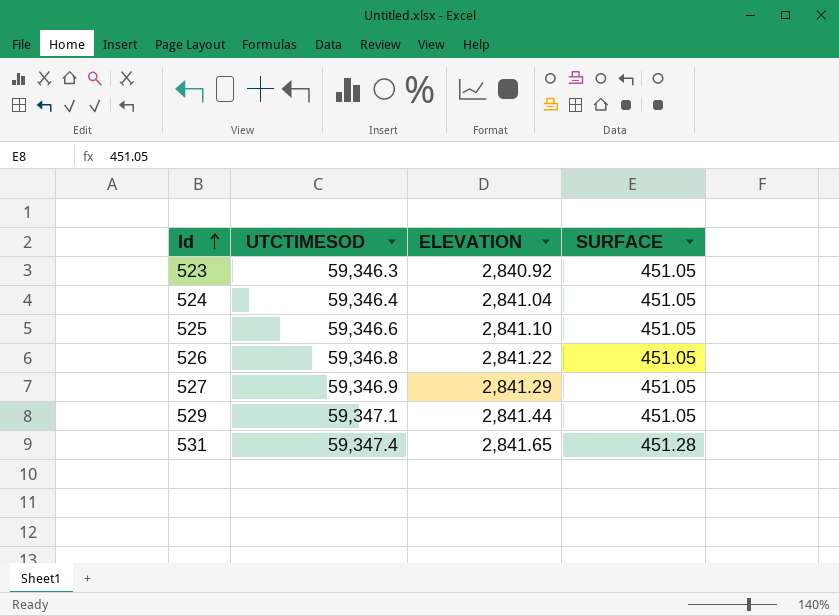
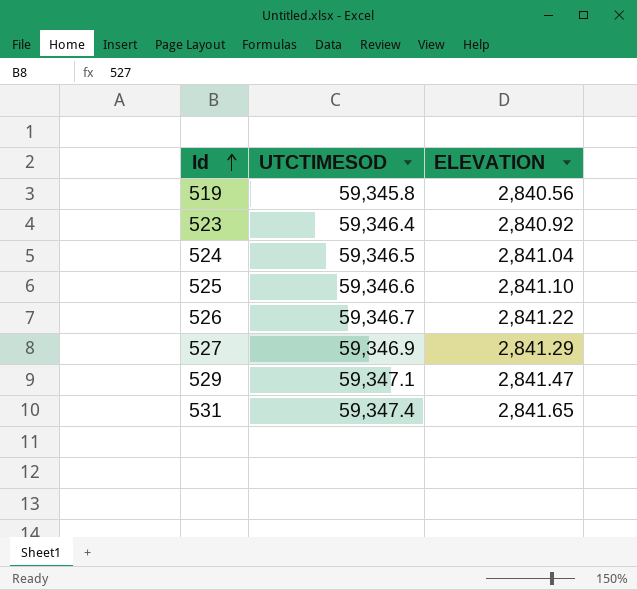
column SURFACE | position: 4 -> none
row 519: none -> 59,345.8 | 2,840.56
523 | UTCTIMESOD: 59,346.3 -> 59,346.4
524 | UTCTIMESOD: 59,346.4 -> 59,346.5
526 | UTCTIMESOD: 59,346.8 -> 59,346.7
529 | ELEVATION: 2,841.44 -> 2,841.47

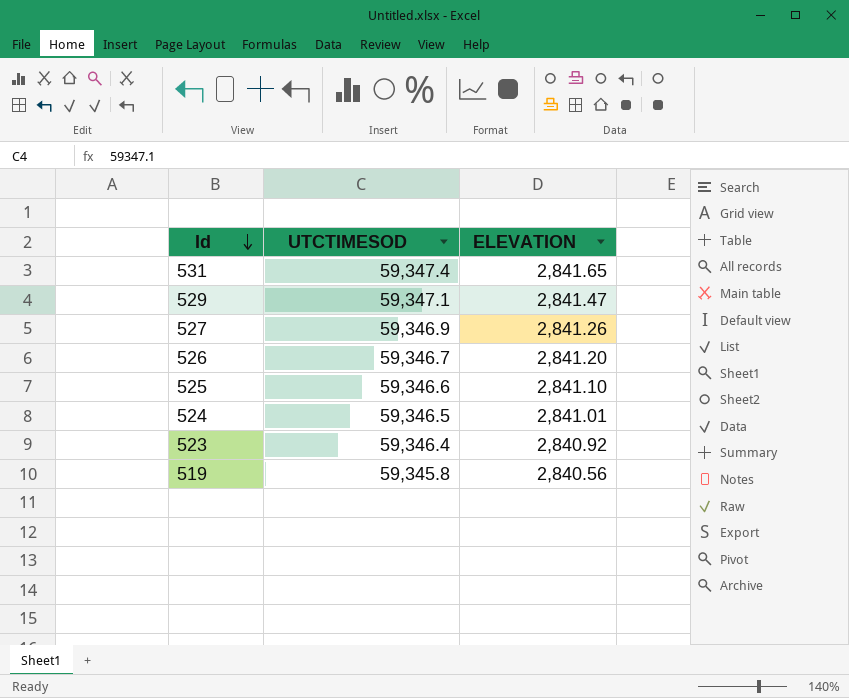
row order: Id ascending -> Id descending
527 | ELEVATION: 2,841.29 -> 2,841.26
526 | ELEVATION: 2,841.22 -> 2,841.20
524 | ELEVATION: 2,841.04 -> 2,841.01

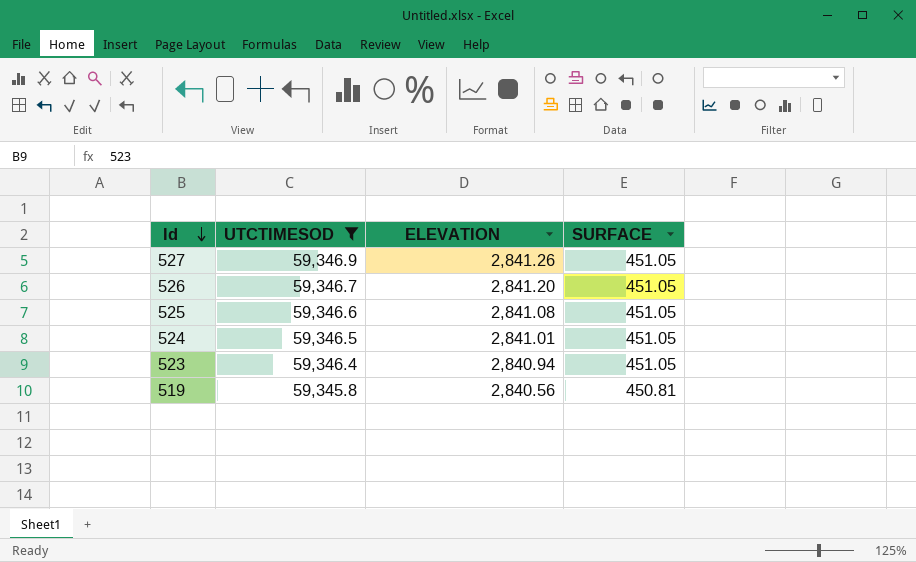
filter: none -> UTCTIMESOD <= 59,346.9
column SURFACE | position: none -> 4
525 | ELEVATION: 2,841.10 -> 2,841.08
523 | ELEVATION: 2,840.92 -> 2,840.94

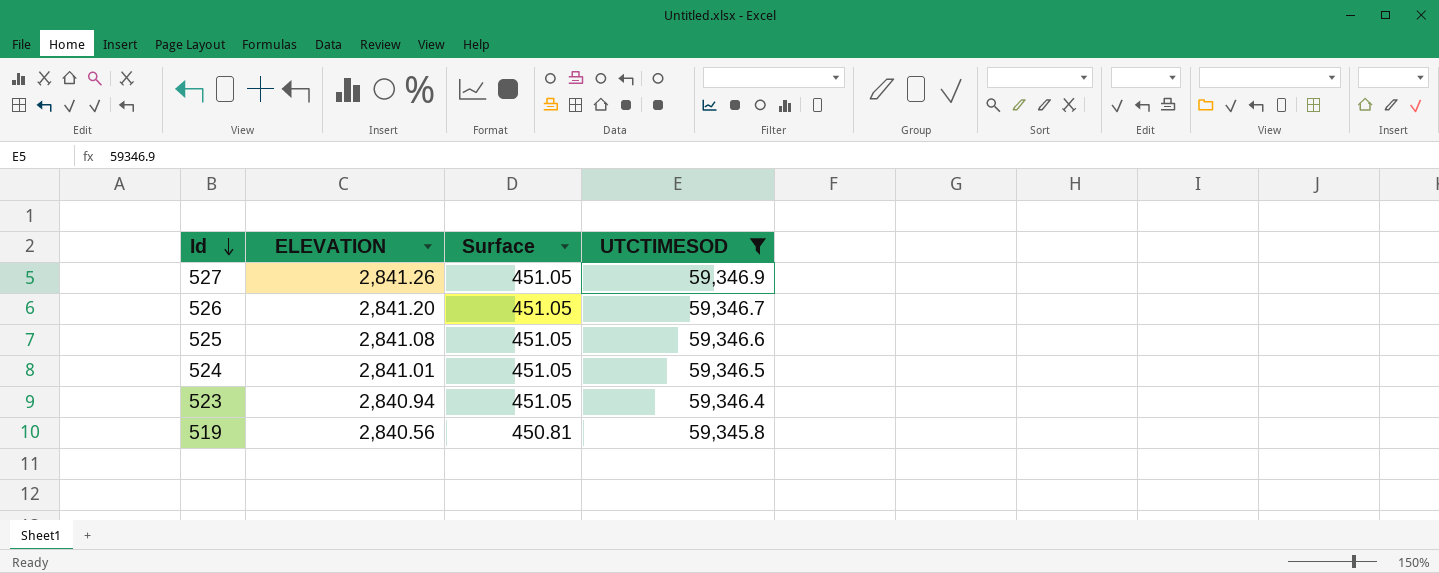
column name: SURFACE -> Surface
column UTCTIMESOD | position: 2 -> 4

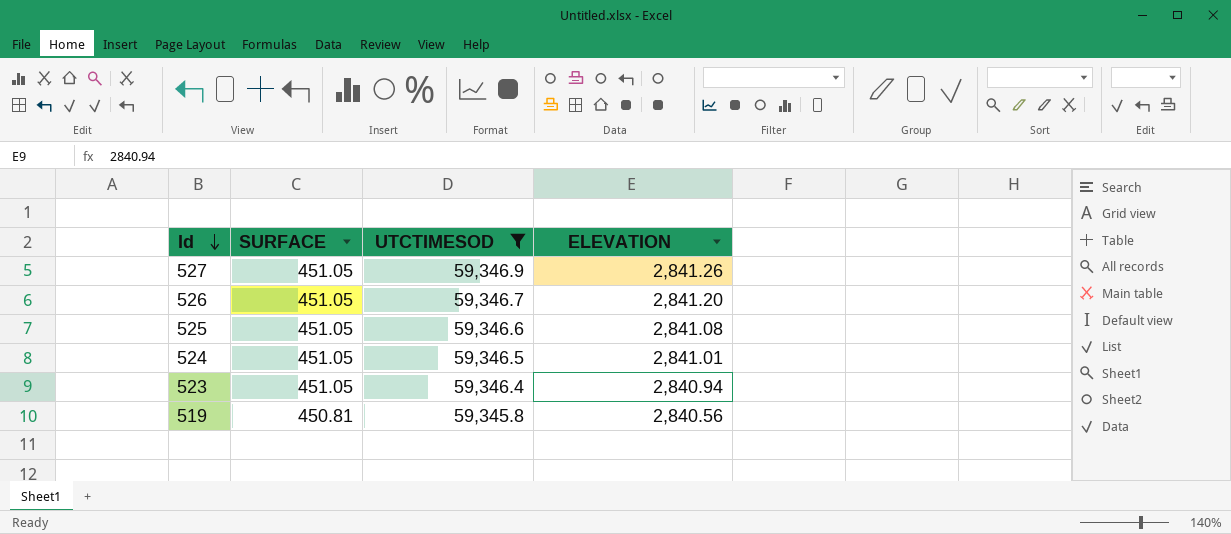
column name: Surface -> SURFACE
column ELEVATION | position: 2 -> 4

